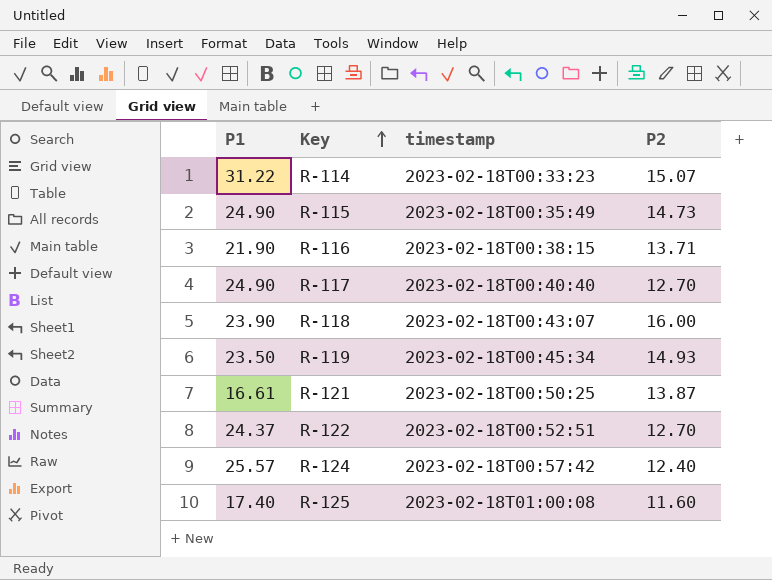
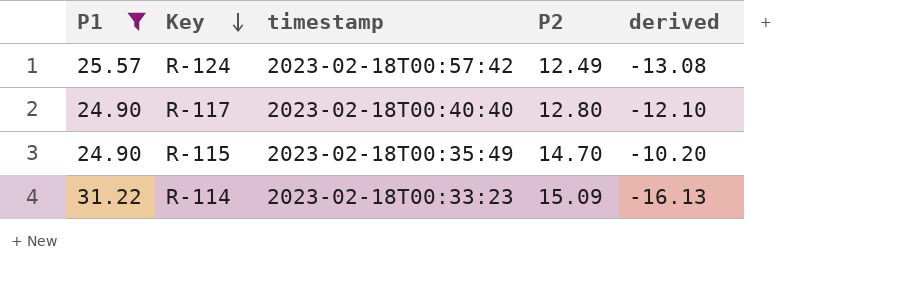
filter: none -> P1 >= 24.90
row order: Key ascending -> Key descending
column derived | formula: none -> [P2] - [P1]
R-124 | P2: 12.40 -> 12.49
R-117 | P2: 12.70 -> 12.80
R-115 | P2: 14.73 -> 14.70
R-114 | P2: 15.07 -> 15.09

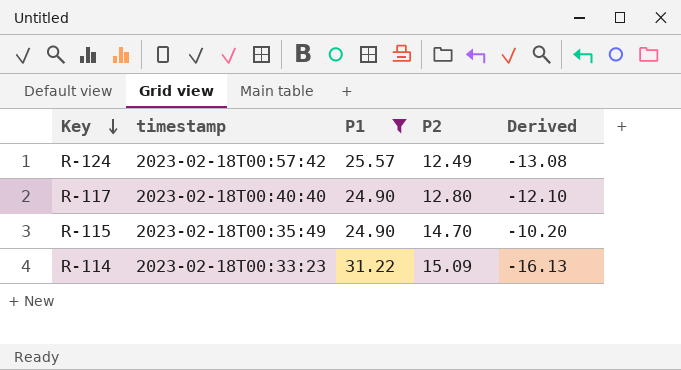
column P1 | position: 1 -> 3
column name: derived -> Derived

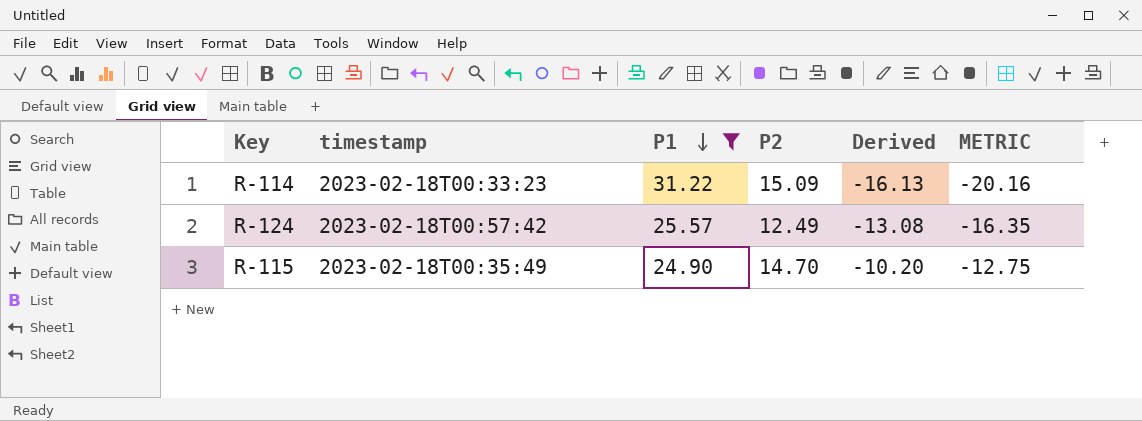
row order: Key descending -> P1 descending
column METRIC | formula: none -> [Derived] * 1.25
row R-117: 2023-02-18T00:40:40 | 24.90 | 12.80 | -12.10 -> none

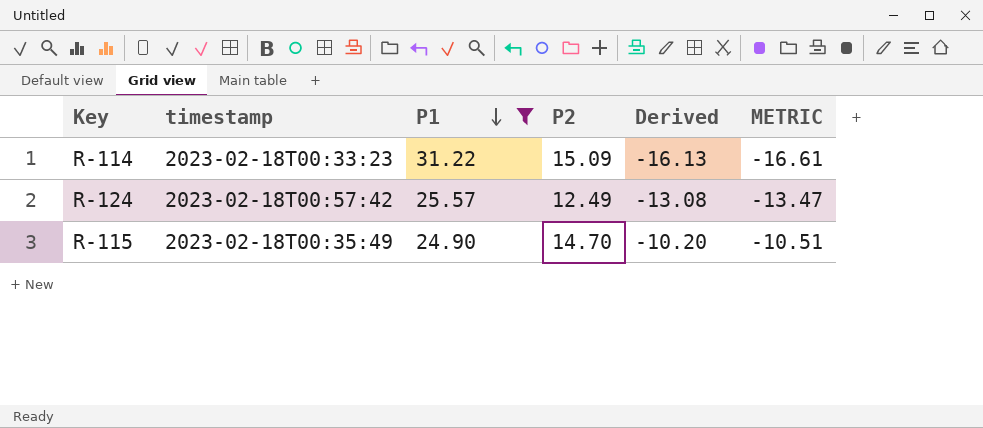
column METRIC | formula: [Derived] * 1.25 -> [Derived] * 1.03

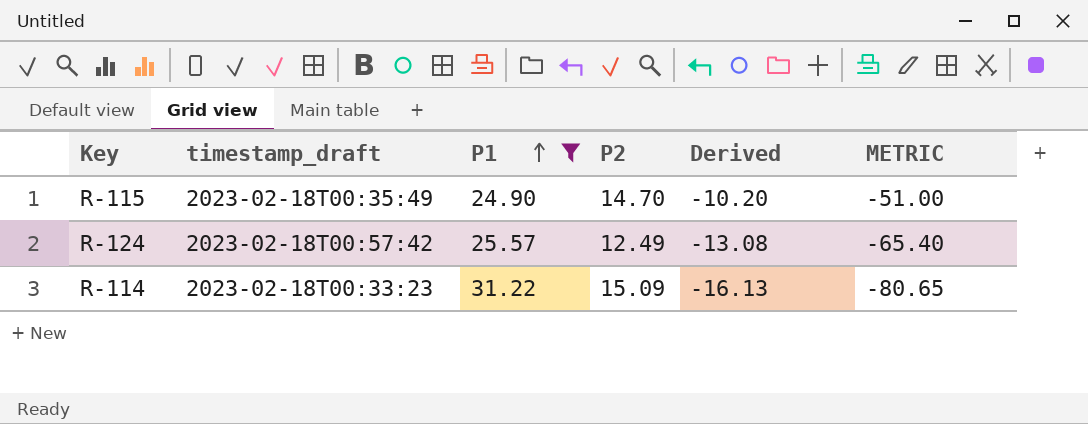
row order: P1 descending -> P1 ascending
column name: timestamp -> timestamp_draft
column METRIC | formula: [Derived] * 1.03 -> [Derived] * 5

